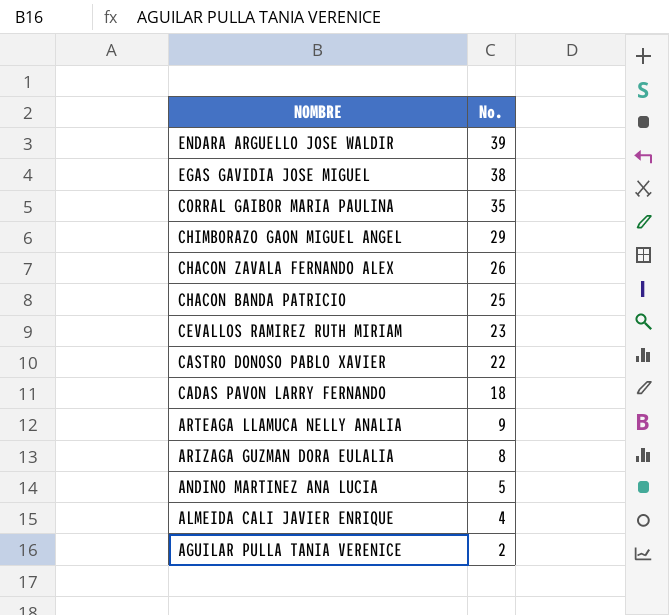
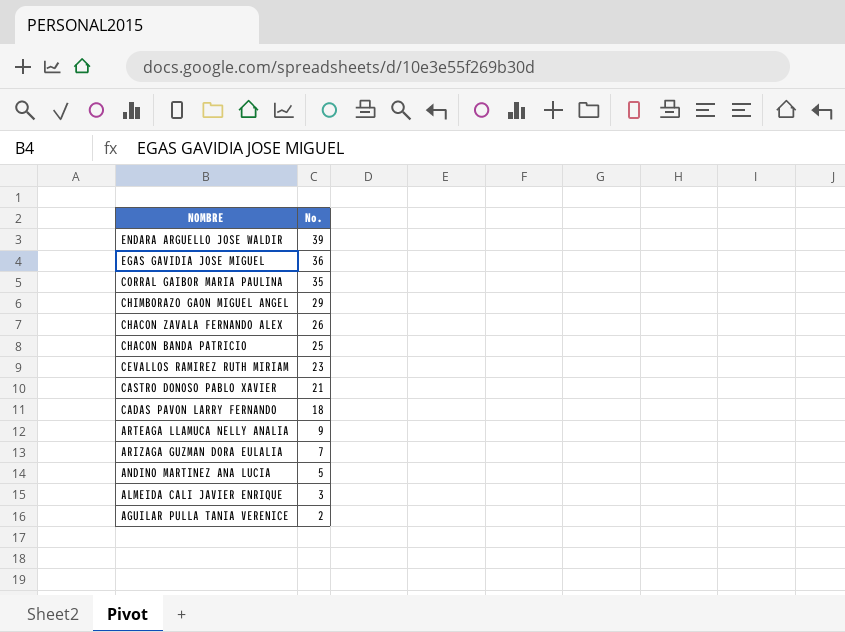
EGAS GAVIDIA JOSE MIGUEL | No.: 38 -> 36
CASTRO DONOSO PABLO XAVIER | No.: 22 -> 21
ARIZAGA GUZMAN DORA EULALIA | No.: 8 -> 7
ALMEIDA CALI JAVIER ENRIQUE | No.: 4 -> 3

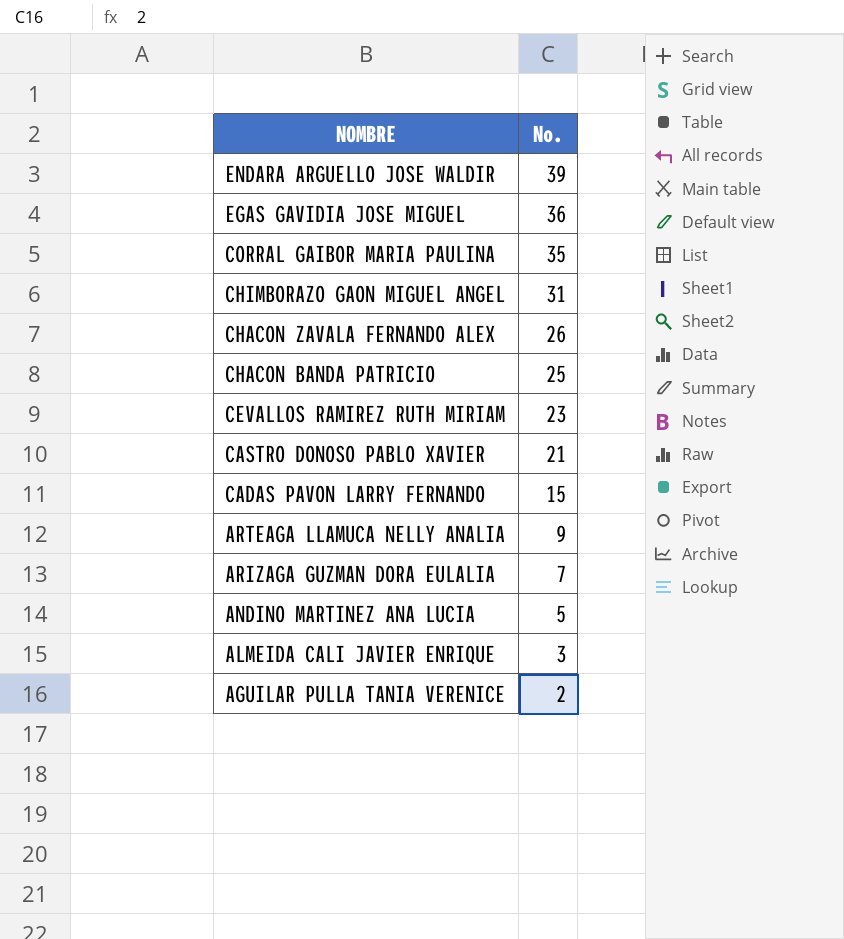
CHIMBORAZO GAON MIGUEL ANGEL | No.: 29 -> 31
CADAS PAVON LARRY FERNANDO | No.: 18 -> 15

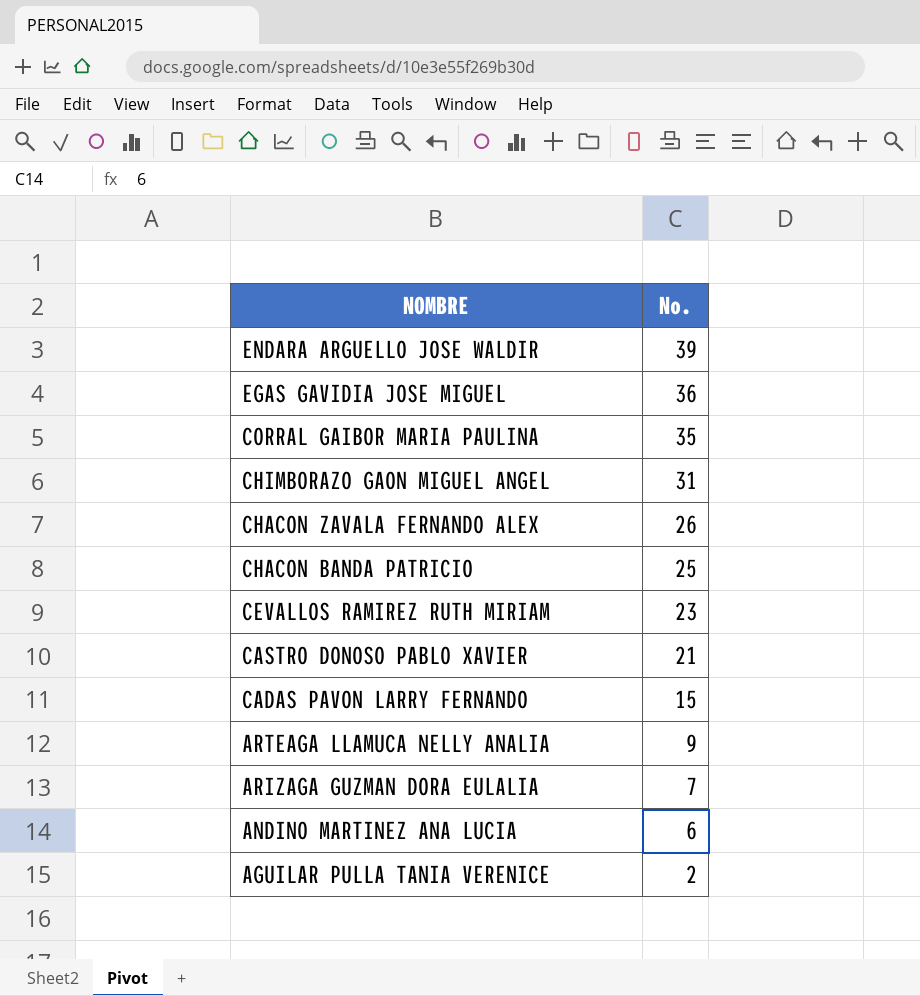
row ALMEIDA CALI JAVIER ENRIQUE: 3 -> none
ANDINO MARTINEZ ANA LUCIA | No.: 5 -> 6

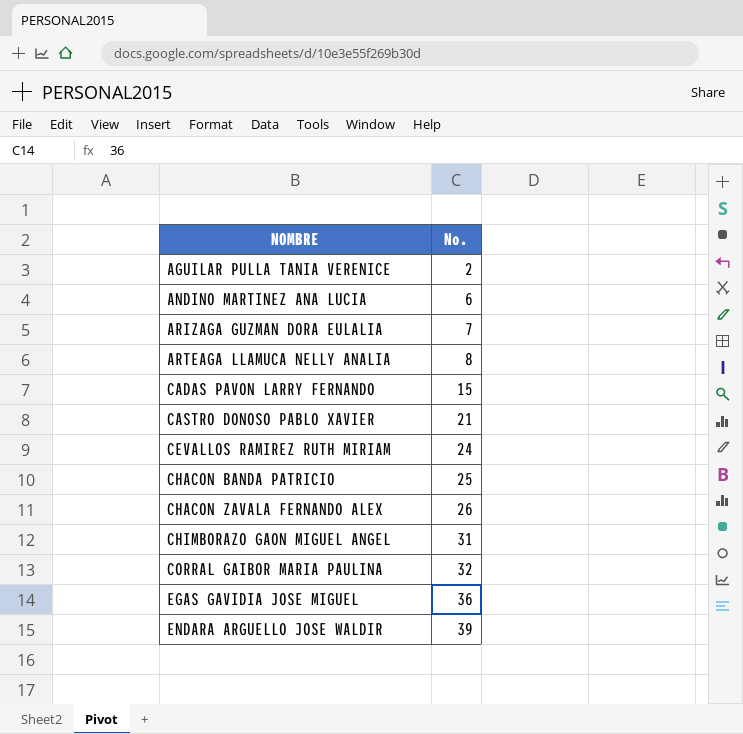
row order: NOMBRE descending -> NOMBRE ascending
ARTEAGA LLAMUCA NELLY ANALIA | No.: 9 -> 8
CEVALLOS RAMIREZ RUTH MIRIAM | No.: 23 -> 24
CORRAL GAIBOR MARIA PAULINA | No.: 35 -> 32

